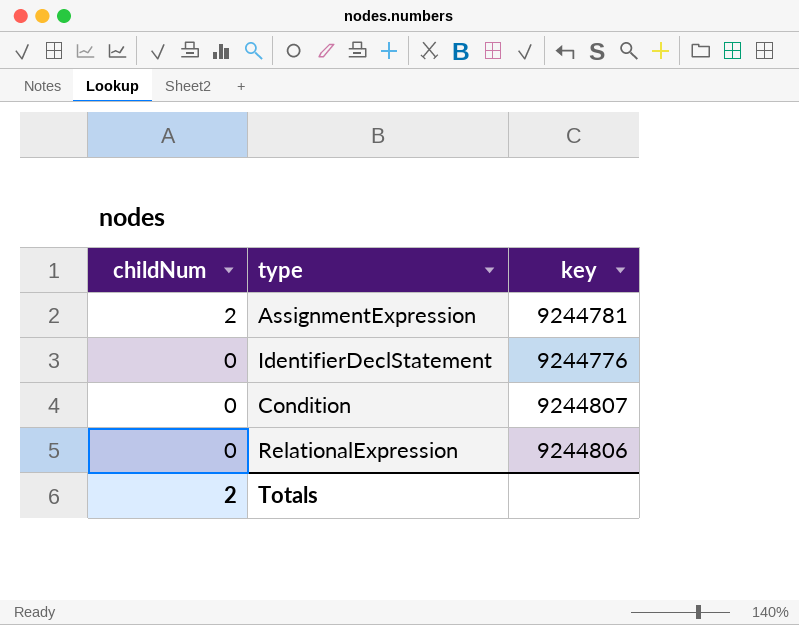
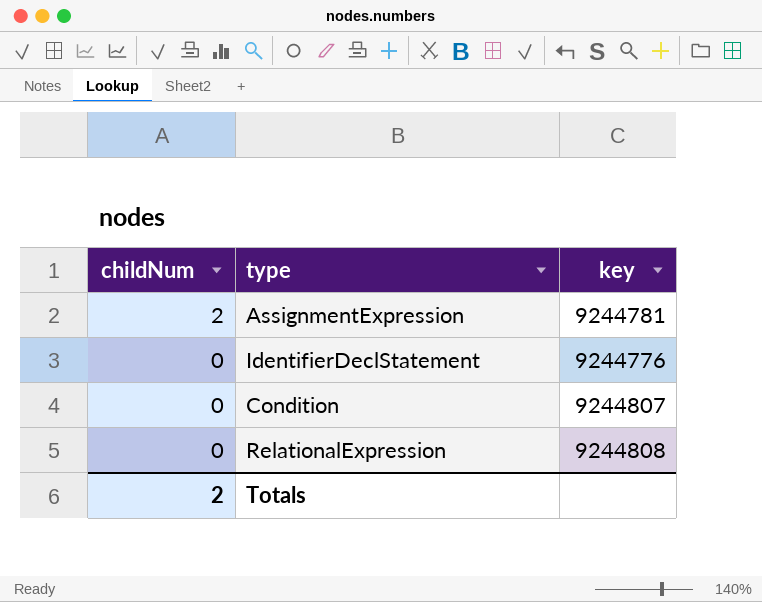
RelationalExpression | key: 9244806 -> 9244808

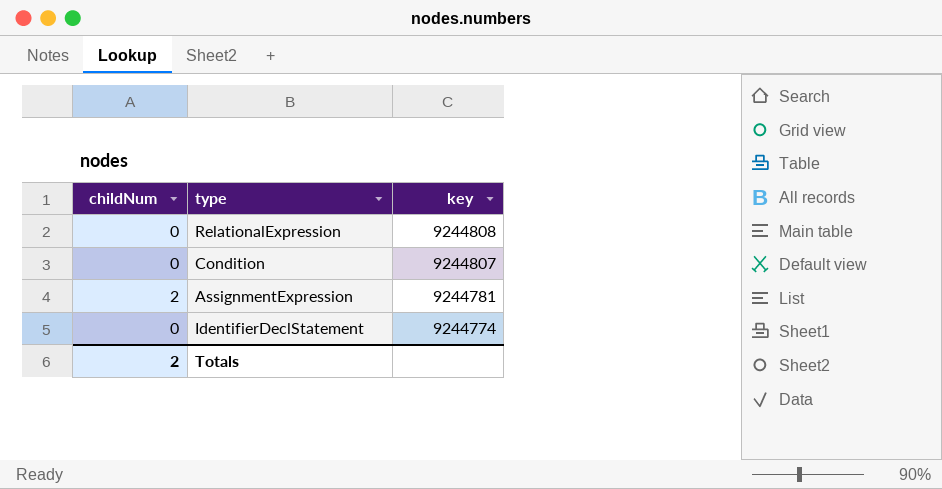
row order: childNum descending -> key descending
IdentifierDeclStatement | key: 9244776 -> 9244774

